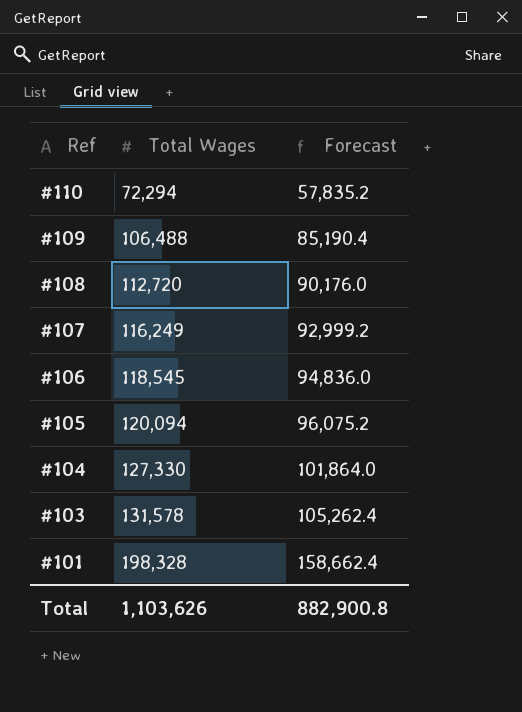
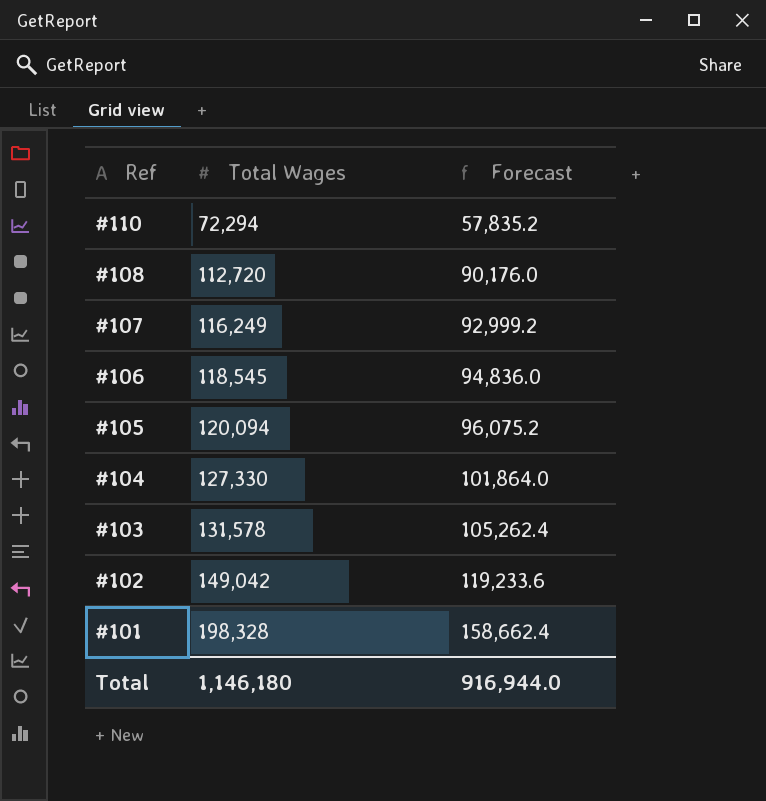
row #109: 106,488 | 85,190.4 -> none
row #102: none -> 149,042 | 119,233.6
Total | Total Wages: 1,103,626 -> 1,146,180
Total | Forecast: 882,900.8 -> 916,944.0

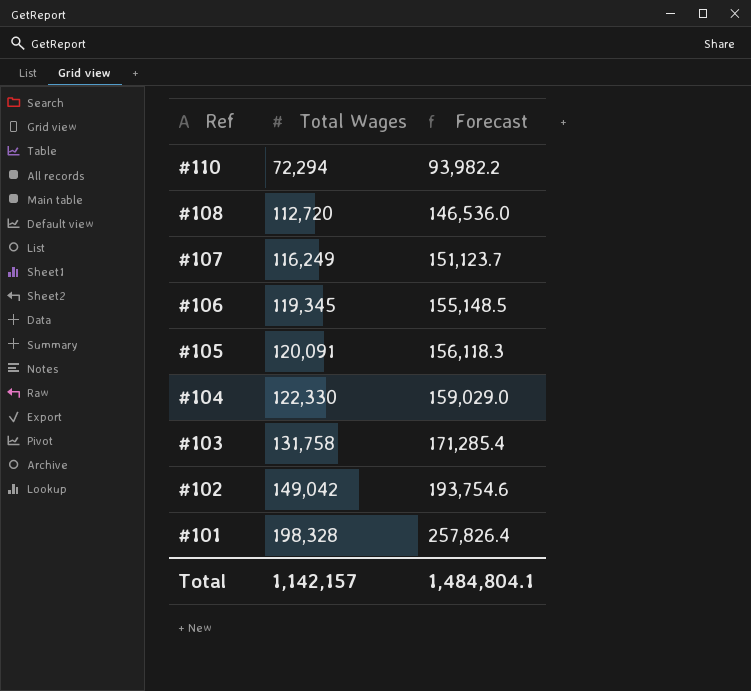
column Forecast | formula: [Total Wages] * 0.8 -> [Total Wages] * 1.3
#106 | Total Wages: 118,545 -> 119,345
#105 | Total Wages: 120,094 -> 120,091
#104 | Total Wages: 127,330 -> 122,330
#103 | Total Wages: 131,578 -> 131,758
Total | Total Wages: 1,146,180 -> 1,142,157
Total | Forecast: 916,944.0 -> 1,484,804.1

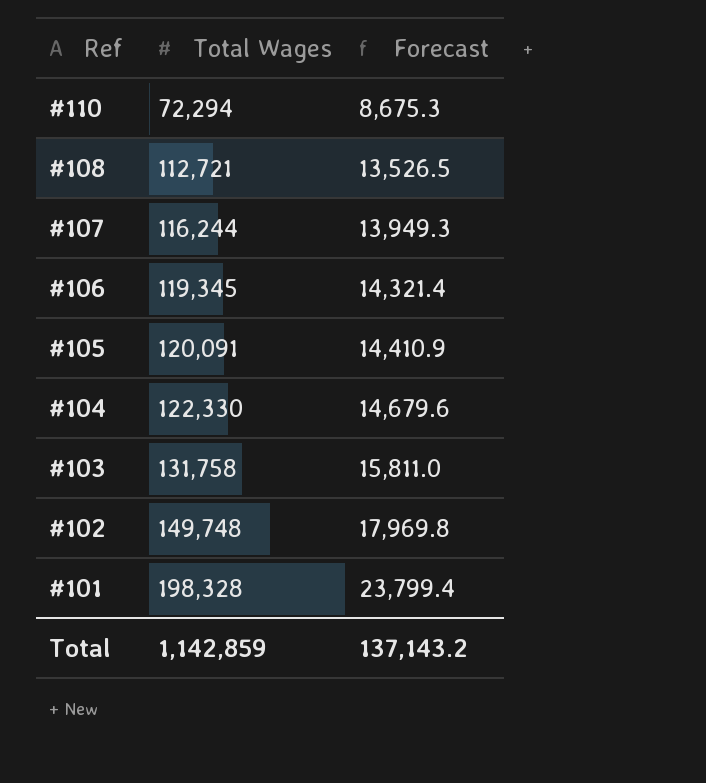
column Forecast | formula: [Total Wages] * 1.3 -> [Total Wages] * 0.12
#108 | Total Wages: 112,720 -> 112,721
#107 | Total Wages: 116,249 -> 116,244
#102 | Total Wages: 149,042 -> 149,748
Total | Total Wages: 1,142,157 -> 1,142,859
Total | Forecast: 1,484,804.1 -> 137,143.2

